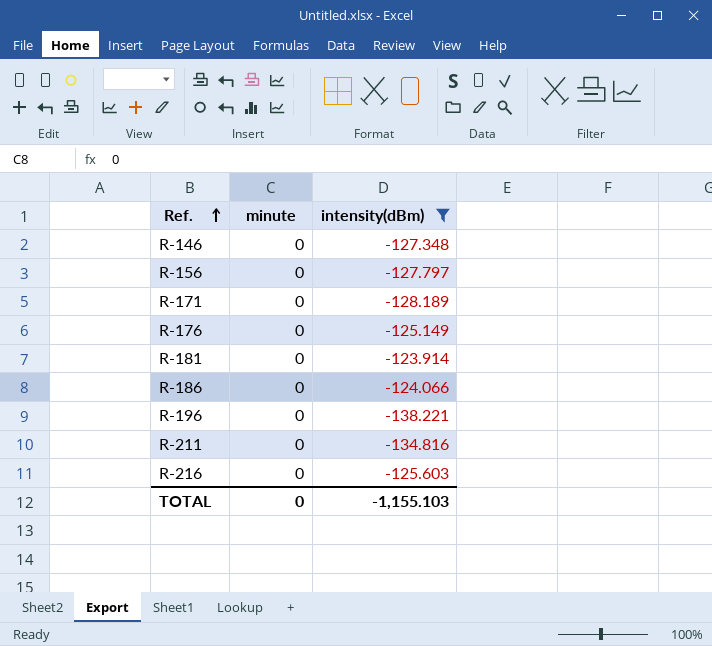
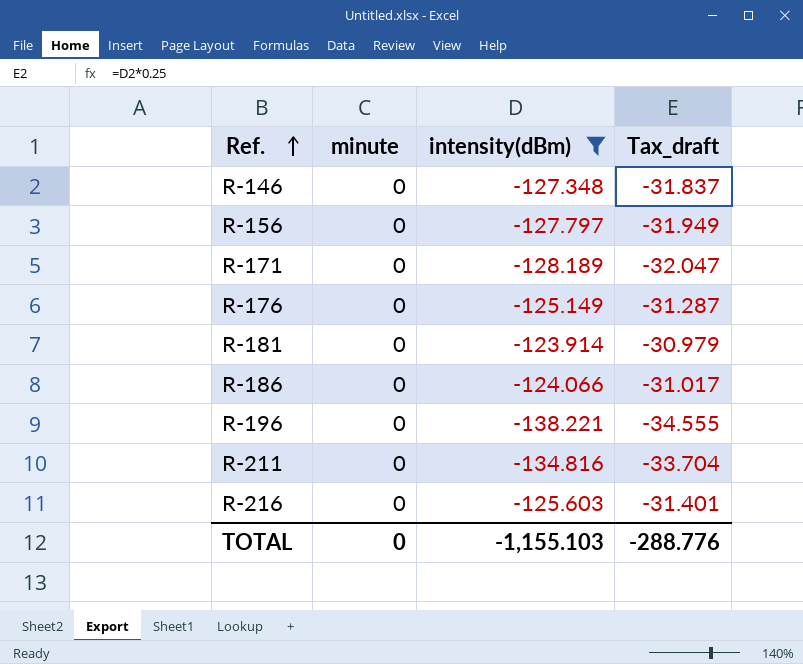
column Tax_draft | formula: none -> [intensity(dBm)] * 0.25

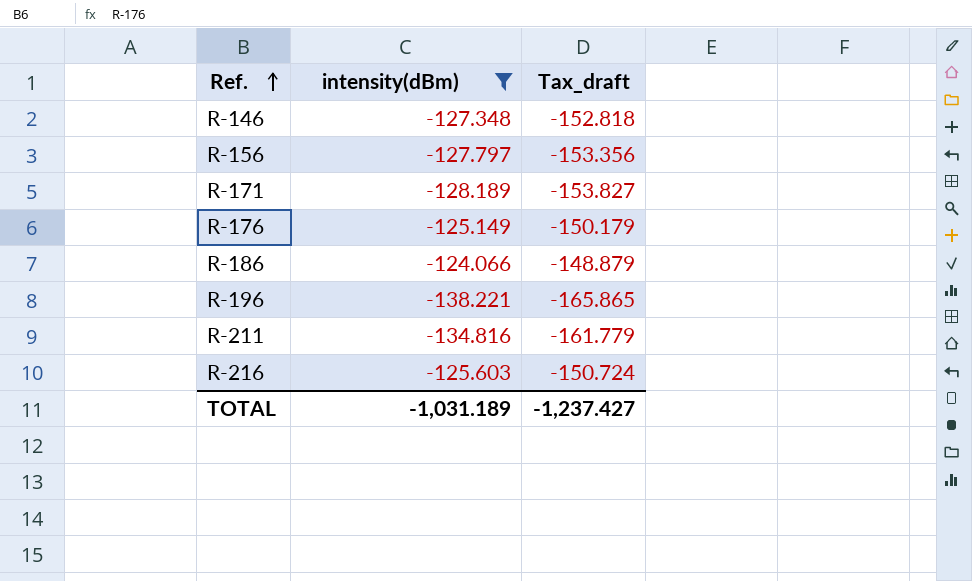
column minute | position: 2 -> none
column Tax_draft | formula: [intensity(dBm)] * 0.25 -> [intensity(dBm)] * 1.2
row R-181: 0 | -123.914 | -30.979 -> none
TOTAL | intensity(dBm): -1,155.103 -> -1,031.189
TOTAL | Tax_draft: -288.776 -> -1,237.427

